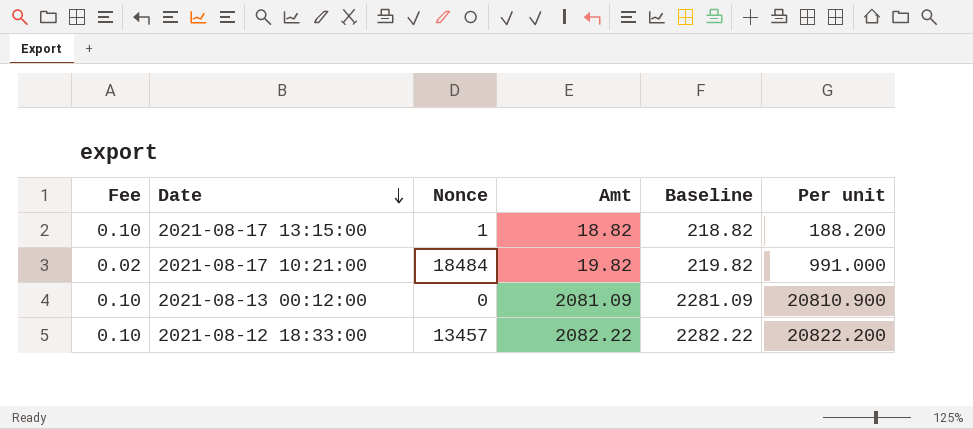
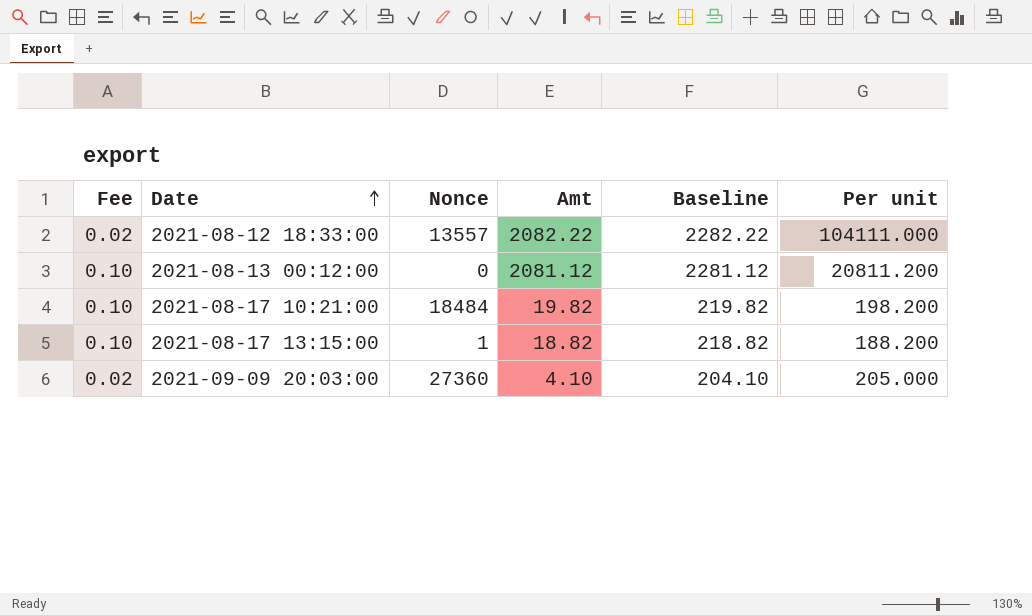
row order: Date descending -> Date ascending
2021-08-12 18:33:00 | Fee: 0.10 -> 0.02
2021-08-12 18:33:00 | Nonce: 13457 -> 13557
2021-08-12 18:33:00 | Per unit: 20822.200 -> 104111.000
2021-08-13 00:12:00 | Amt: 2081.09 -> 2081.12
2021-08-13 00:12:00 | Baseline: 2281.09 -> 2281.12
2021-08-13 00:12:00 | Per unit: 20810.900 -> 20811.200
2021-08-17 10:21:00 | Fee: 0.02 -> 0.10
2021-08-17 10:21:00 | Per unit: 991.000 -> 198.200
row 2021-09-09 20:03:00: none -> 0.02 | 27360 | 4.10 | 204.10 | 205.000

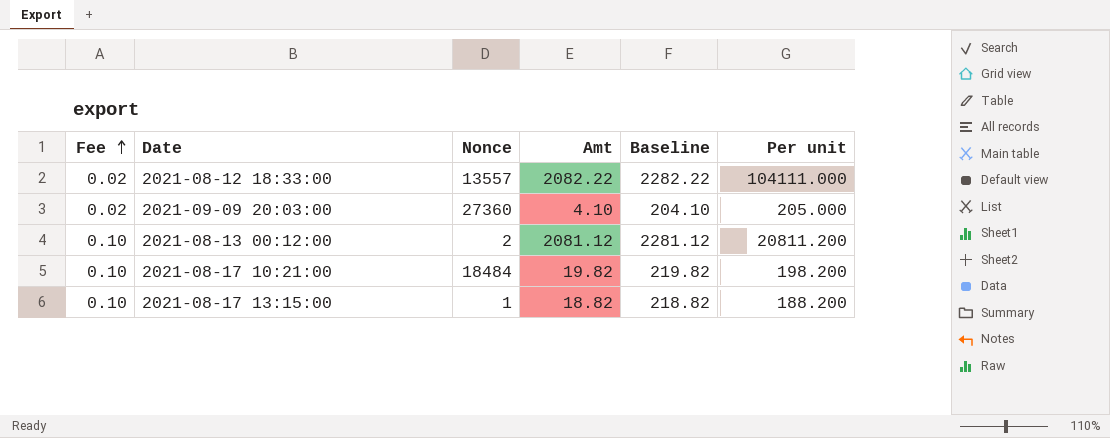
row order: Date ascending -> Fee ascending
2021-08-13 00:12:00 | Nonce: 0 -> 2

